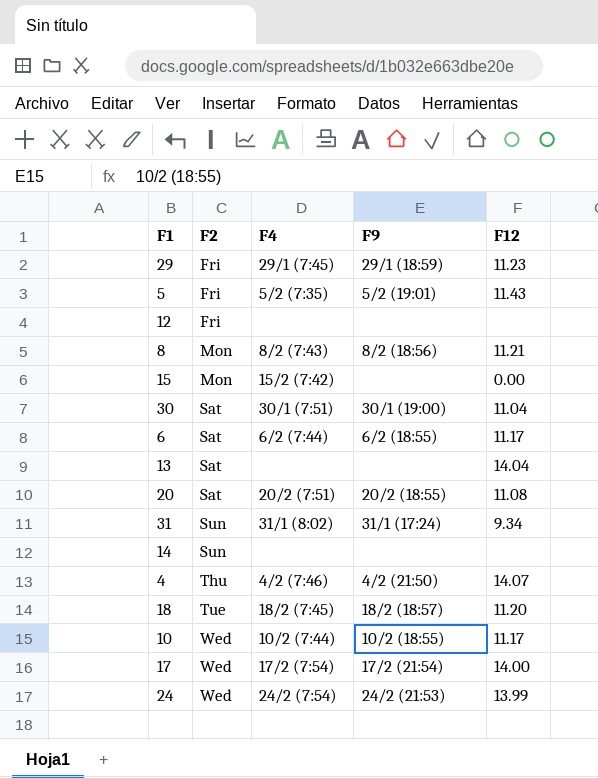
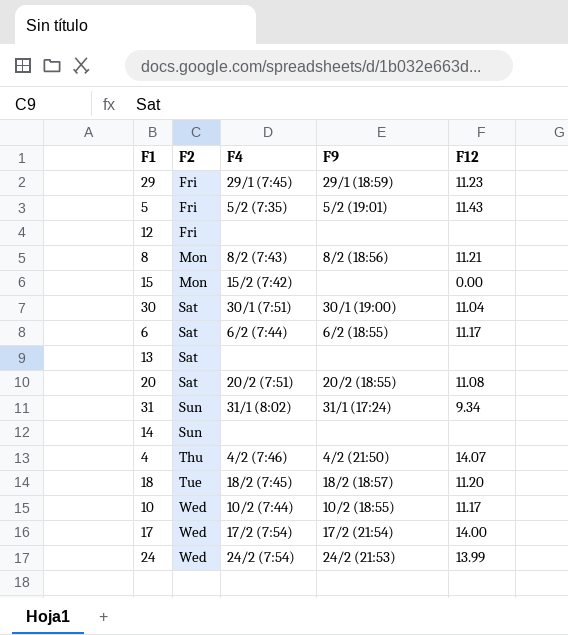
13 | F12: 14.04 -> none

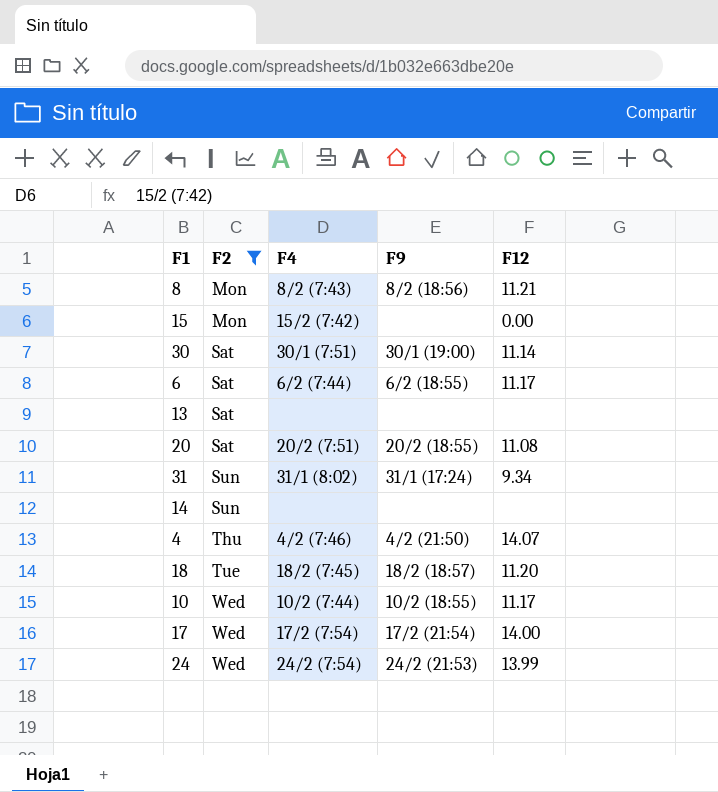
filter: none -> F2 != Fri
30 | F12: 11.04 -> 11.14

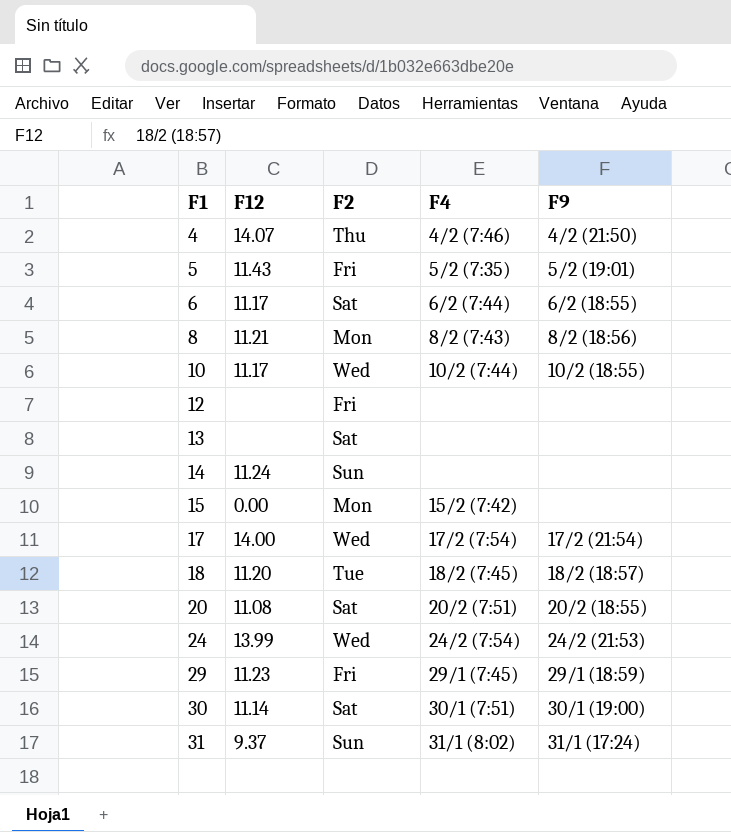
filter: F2 != Fri -> none
row order: F2 ascending -> F1 ascending
column F12 | position: 5 -> 2
14 | F12: none -> 11.24
31 | F12: 9.34 -> 9.37

